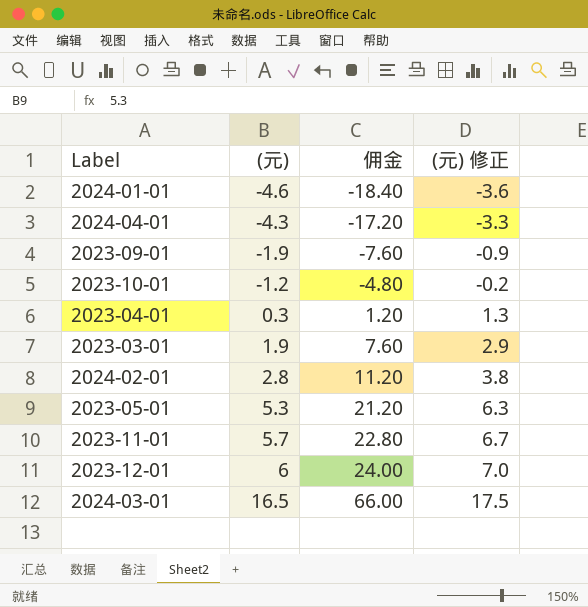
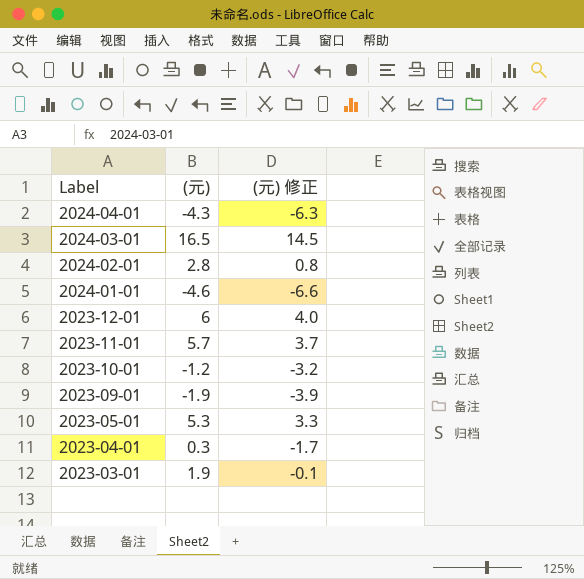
row order: (元) ascending -> Label descending
column 佣金 | formula: [(元)] * 4 -> none
column (元) 修正 | formula: [(元)] + 1 -> [(元)] - 2

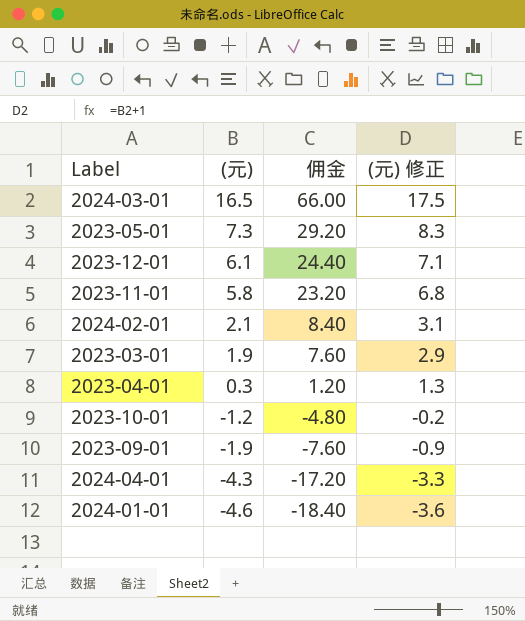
row order: Label descending -> (元) descending
column 佣金 | formula: none -> [(元)] * 4
column (元) 修正 | formula: [(元)] - 2 -> [(元)] + 1
2023-05-01 | (元): 5.3 -> 7.3
2023-12-01 | (元): 6 -> 6.1
2023-11-01 | (元): 5.7 -> 5.8
2024-02-01 | (元): 2.8 -> 2.1

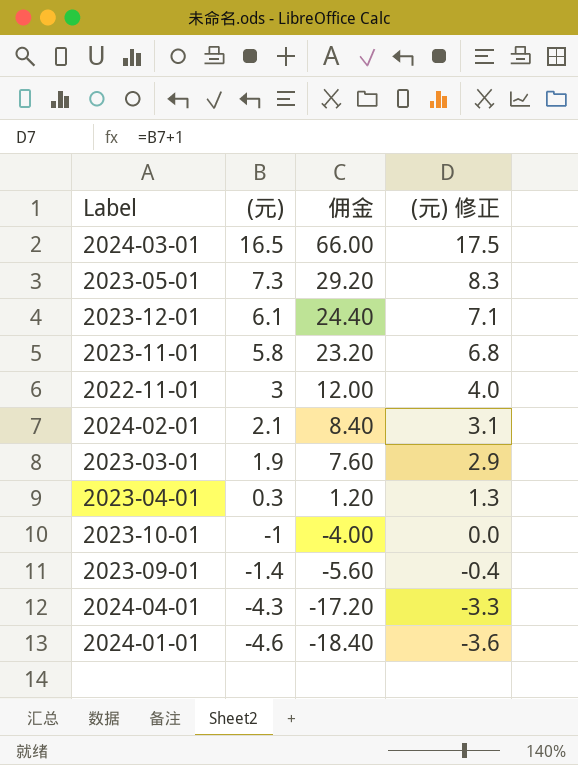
row 2022-11-01: none -> 3 | 12.00 | 4.0
2023-10-01 | (元): -1.2 -> -1
2023-10-01 | 佣金: -4.80 -> -4.00
2023-10-01 | (元) 修正: -0.2 -> 0.0
2023-09-01 | (元): -1.9 -> -1.4
2023-09-01 | 佣金: -7.60 -> -5.60
2023-09-01 | (元) 修正: -0.9 -> -0.4

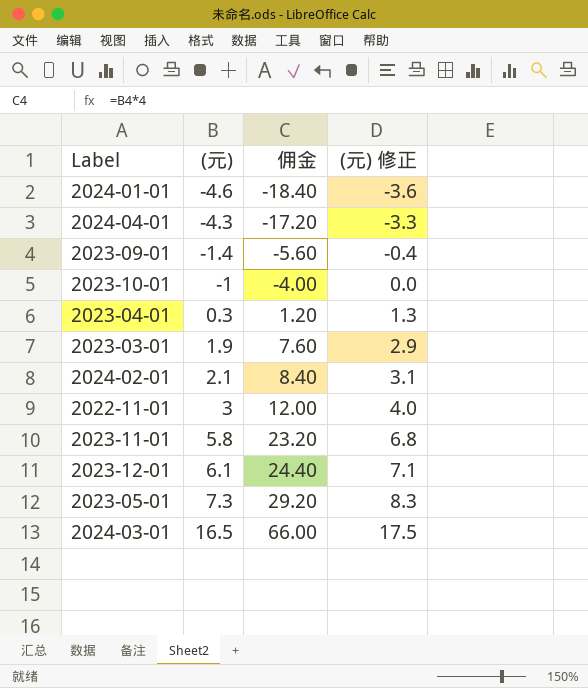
row order: (元) descending -> (元) ascending

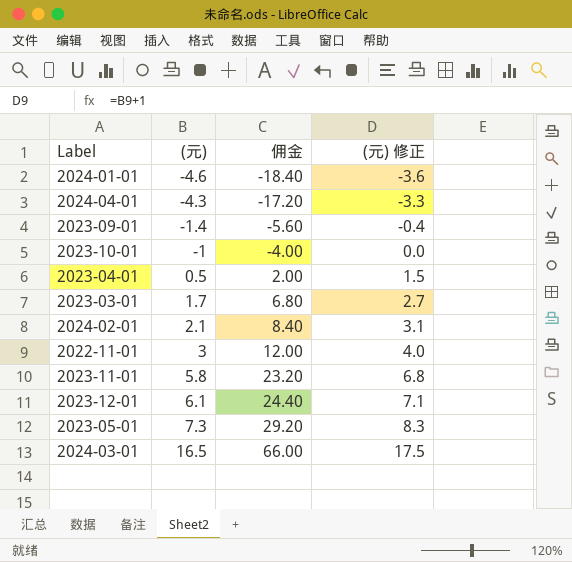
2023-04-01 | (元): 0.3 -> 0.5
2023-04-01 | 佣金: 1.20 -> 2.00
2023-04-01 | (元) 修正: 1.3 -> 1.5
2023-03-01 | (元): 1.9 -> 1.7
2023-03-01 | 佣金: 7.60 -> 6.80
2023-03-01 | (元) 修正: 2.9 -> 2.7

